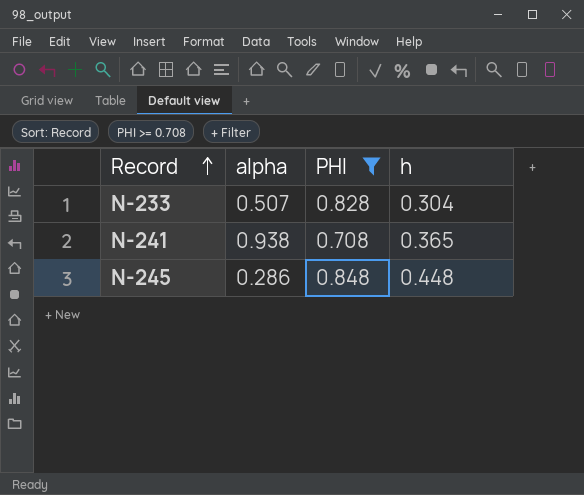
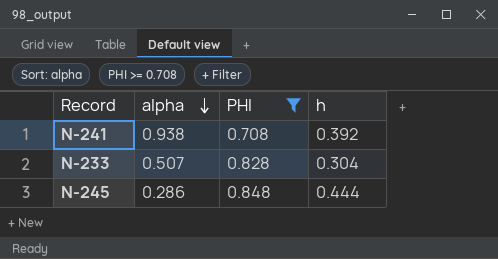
row order: Record ascending -> alpha descending
N-241 | h: 0.365 -> 0.392
N-245 | h: 0.448 -> 0.444

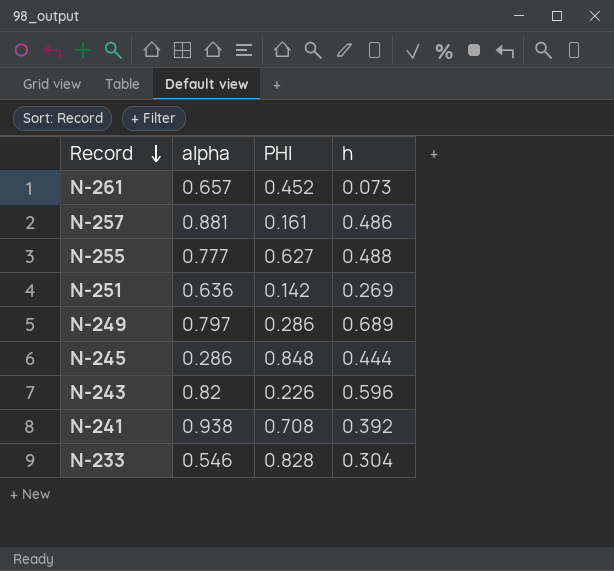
filter: PHI >= 0.708 -> none
row order: alpha descending -> Record descending
N-233 | alpha: 0.507 -> 0.546

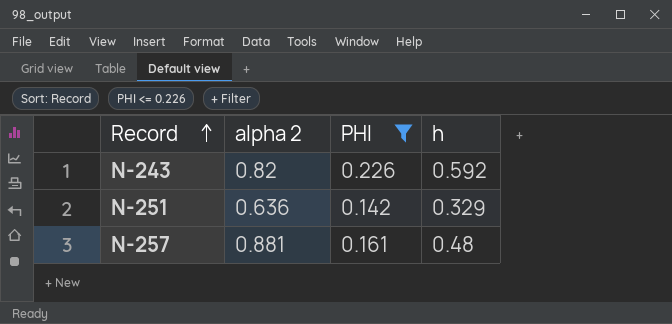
filter: none -> PHI <= 0.226
row order: Record descending -> Record ascending
column name: alpha -> alpha 2
N-243 | h: 0.596 -> 0.592
N-251 | h: 0.269 -> 0.329
N-257 | h: 0.486 -> 0.48

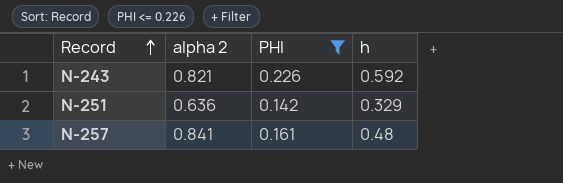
N-243 | alpha 2: 0.82 -> 0.821
N-257 | alpha 2: 0.881 -> 0.841

